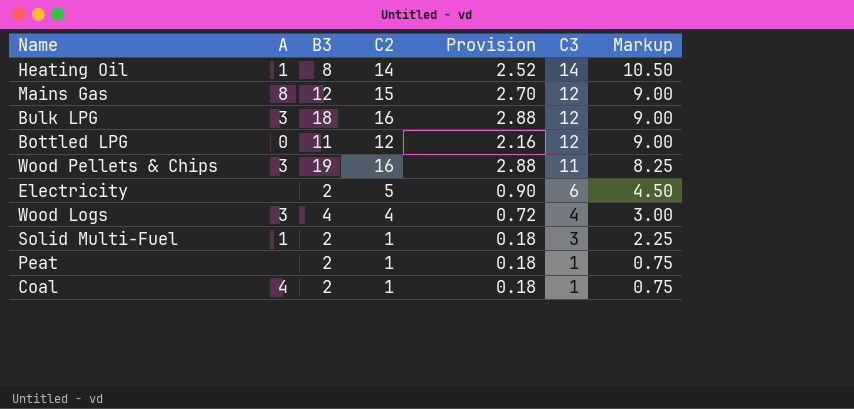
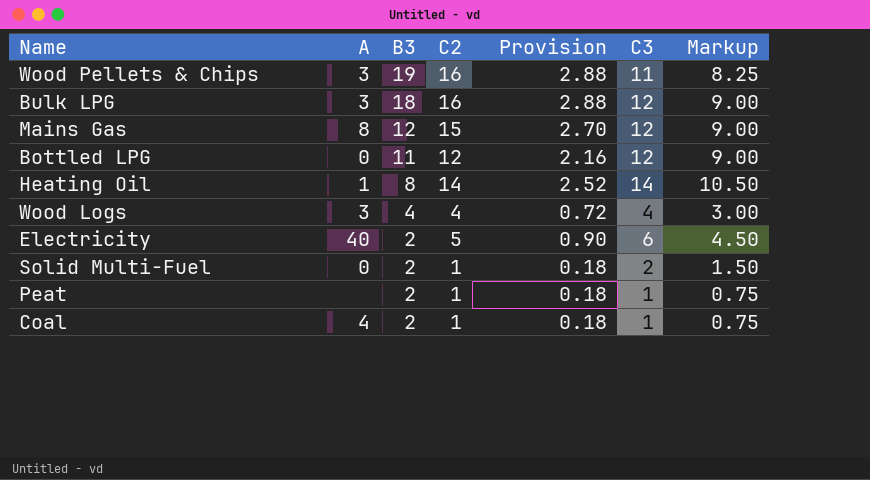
row order: C3 descending -> B3 descending
Electricity | A: none -> 40
Solid Multi-Fuel | A: 1 -> 0
Solid Multi-Fuel | C3: 3 -> 2
Solid Multi-Fuel | Markup: 2.25 -> 1.50

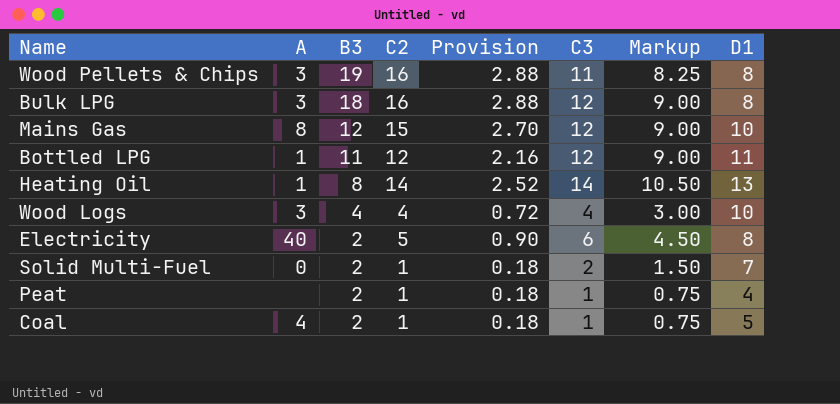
column D1 | position: none -> 8
Bottled LPG | A: 0 -> 1

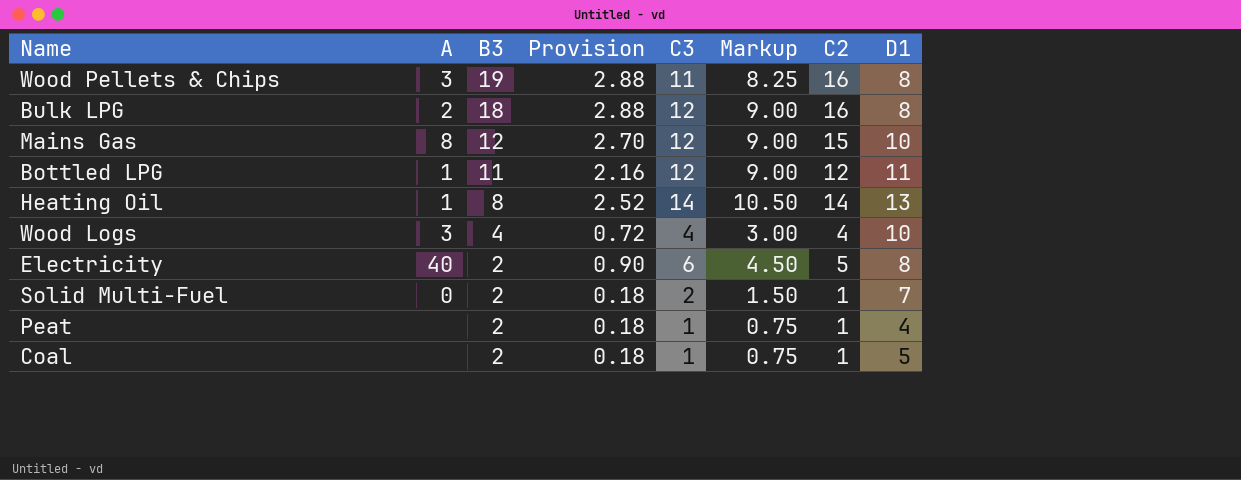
column C2 | position: 4 -> 7
Bulk LPG | A: 3 -> 2
Coal | A: 4 -> none

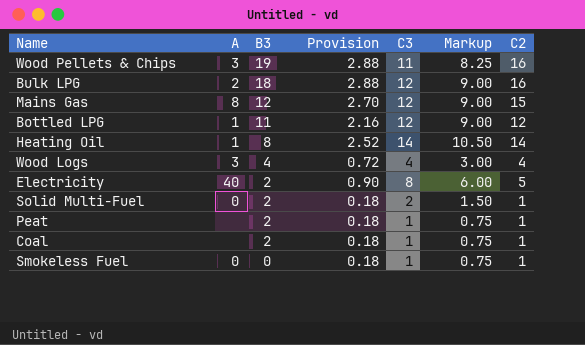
column D1 | position: 8 -> none
Electricity | C3: 6 -> 8
Electricity | Markup: 4.50 -> 6.00
row Smokeless Fuel: none -> 0 | 0 | 0.18 | 1 | 0.75 | 1

